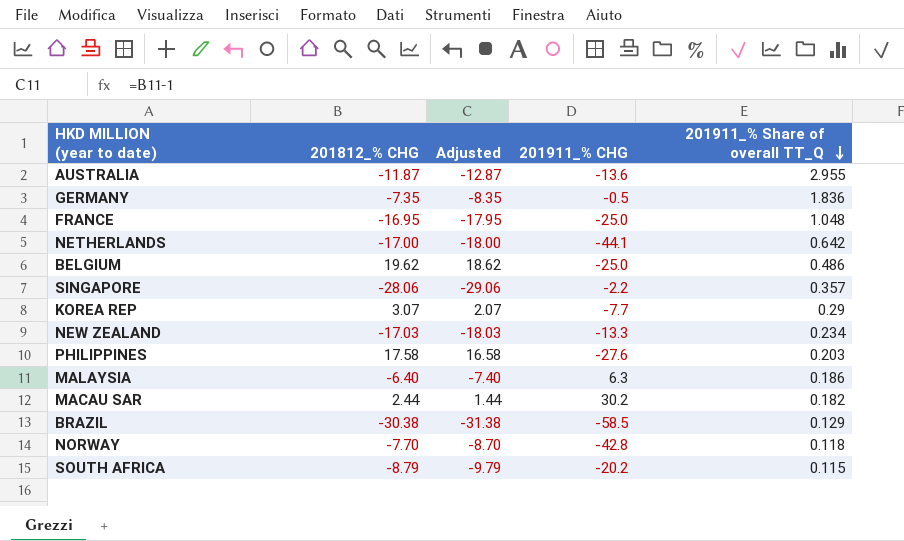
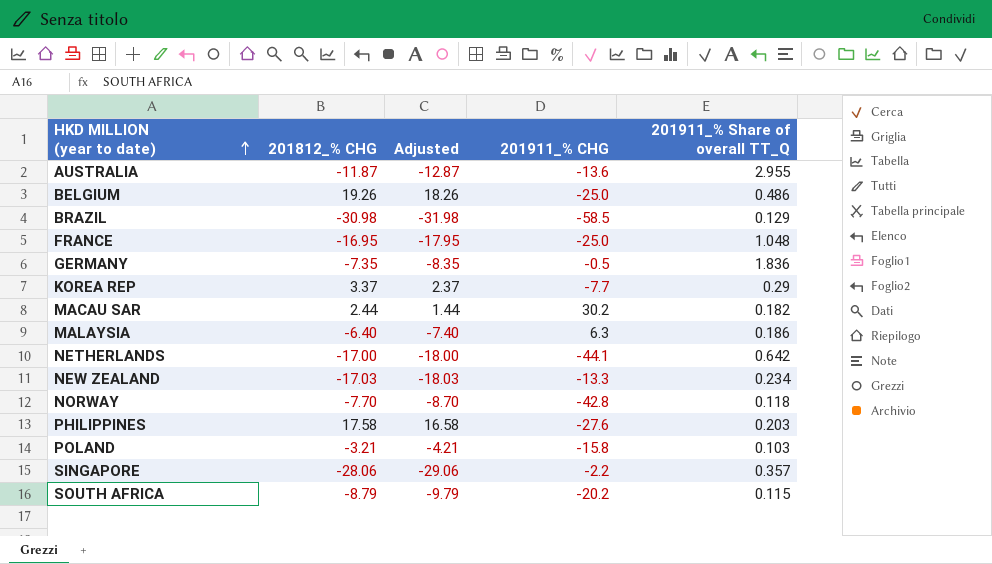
row order: 201911_% Share of overall TT_Q descending -> HKD MILLION (year to date) ascending
BELGIUM | 201812_% CHG: 19.62 -> 19.26
BELGIUM | Adjusted: 18.62 -> 18.26
BRAZIL | 201812_% CHG: -30.38 -> -30.98
BRAZIL | Adjusted: -31.38 -> -31.98
KOREA REP | 201812_% CHG: 3.07 -> 3.37
KOREA REP | Adjusted: 2.07 -> 2.37
row POLAND: none -> -3.21 | -4.21 | -15.8 | 0.103

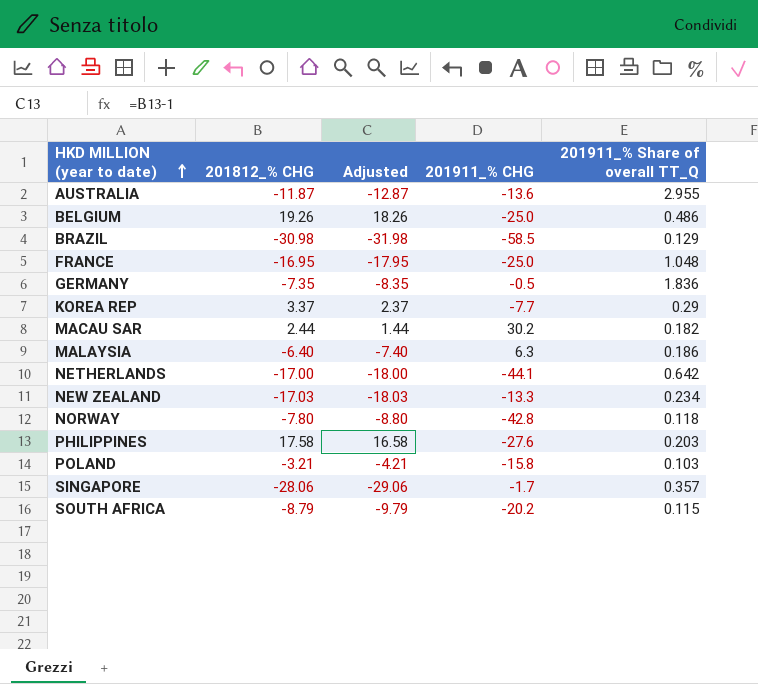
NORWAY | 201812_% CHG: -7.70 -> -7.80
NORWAY | Adjusted: -8.70 -> -8.80
SINGAPORE | 201911_% CHG: -2.2 -> -1.7

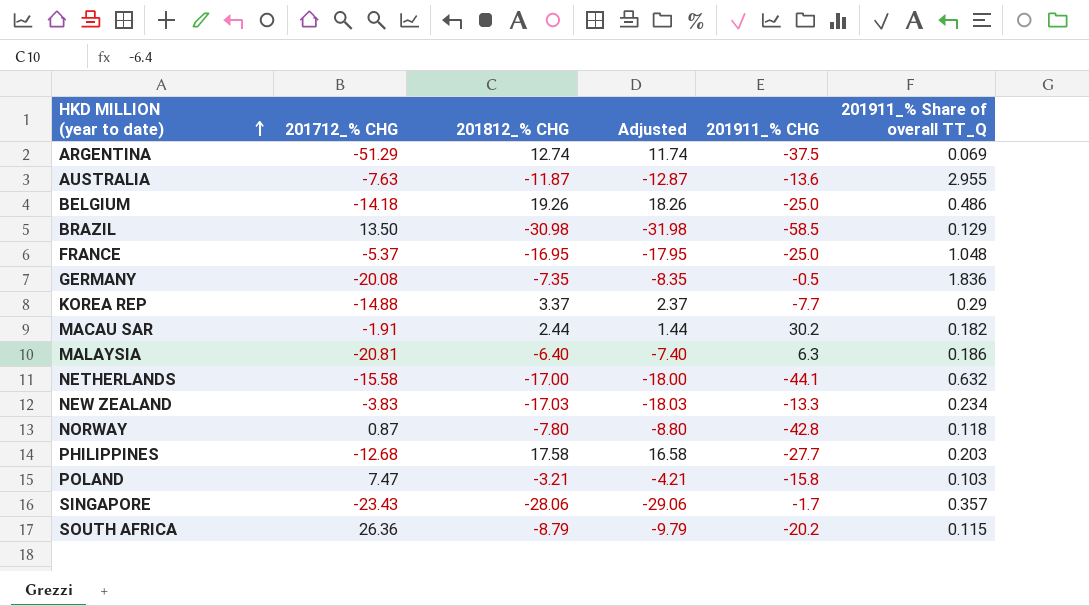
column 201712_% CHG | position: none -> 2
row ARGENTINA: none -> -51.29 | 12.74 | 11.74 | -37.5 | 0.069
NETHERLANDS | 201911_% Share of overall TT_Q: 0.642 -> 0.632
PHILIPPINES | 201911_% CHG: -27.6 -> -27.7

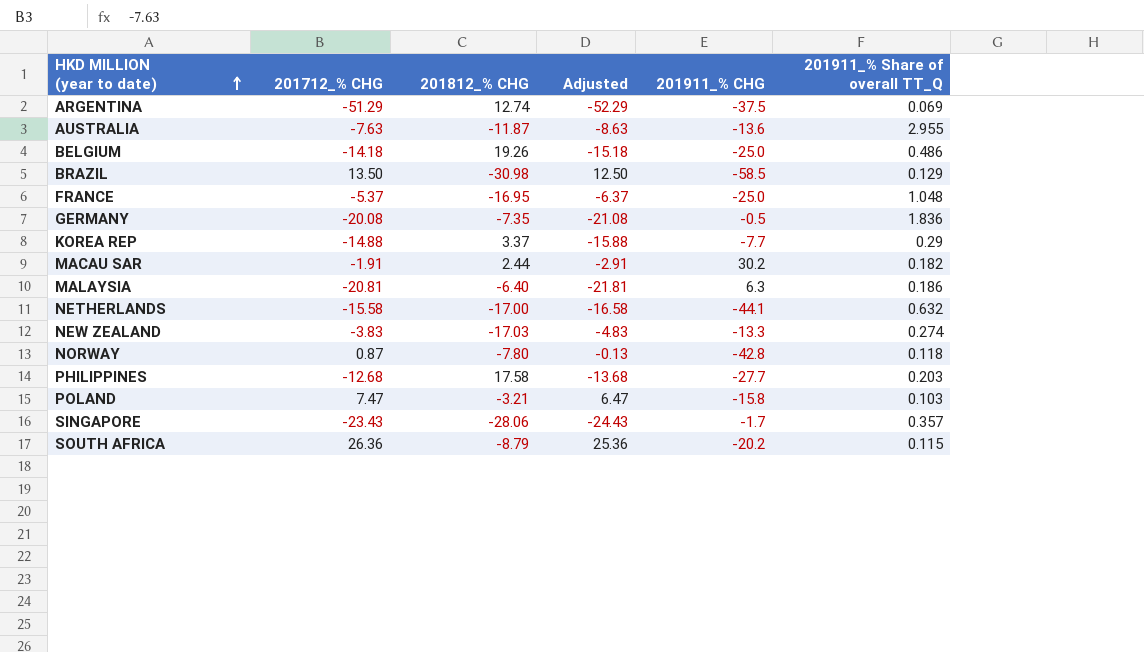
column Adjusted | formula: [201812_% CHG] - 1 -> [201712_% CHG] - 1
NEW ZEALAND | 201911_% Share of overall TT_Q: 0.234 -> 0.274

